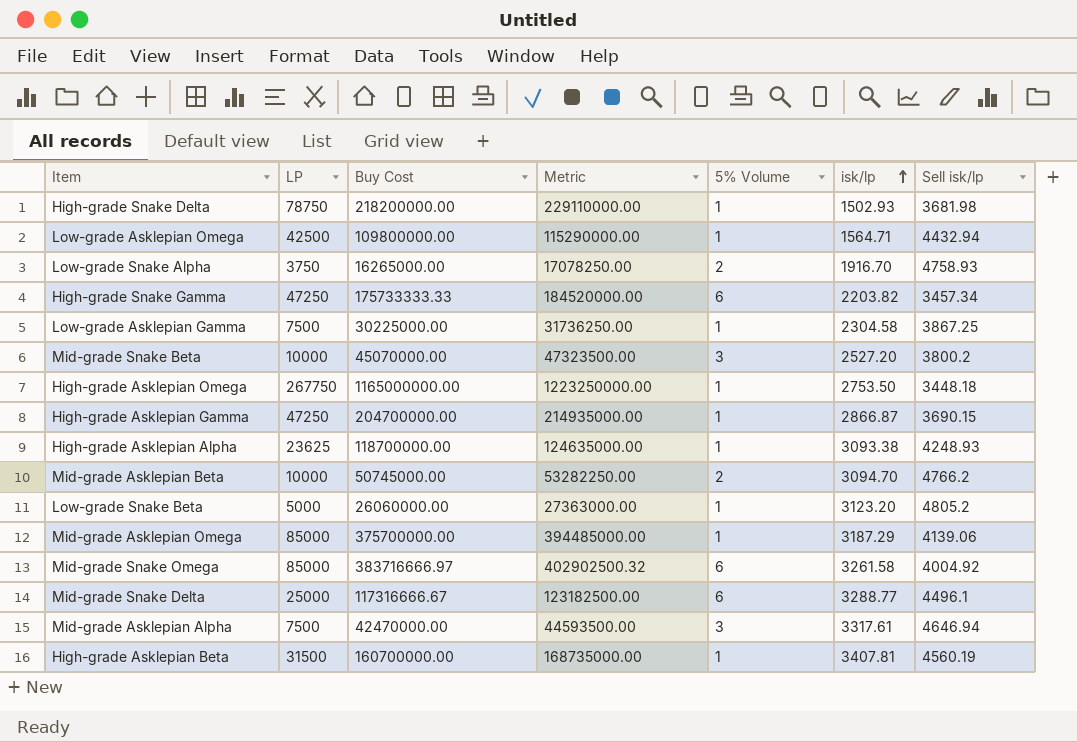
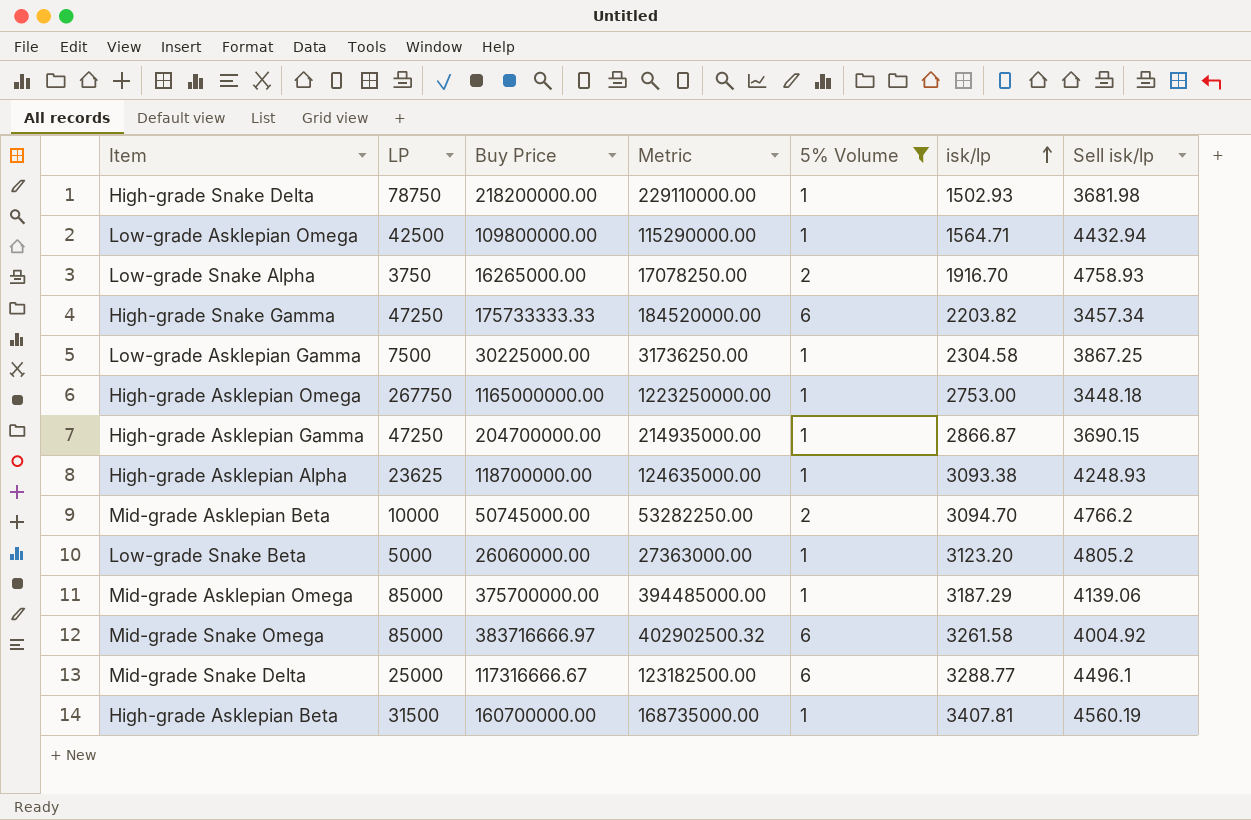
filter: none -> 5% Volume != 3
column name: Buy Cost -> Buy Price
High-grade Asklepian Omega | isk/lp: 2753.50 -> 2753.00

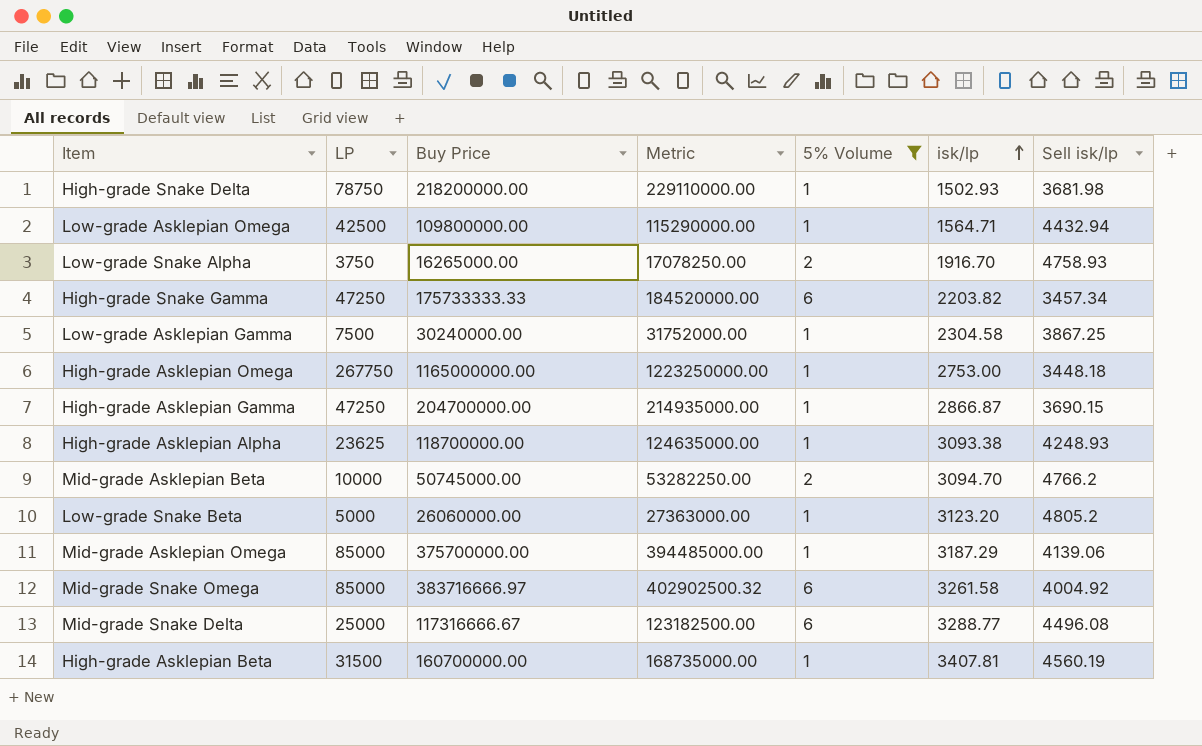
Low-grade Asklepian Gamma | Buy Price: 30225000.00 -> 30240000.00
Low-grade Asklepian Gamma | Metric: 31736250.00 -> 31752000.00
Mid-grade Snake Delta | Sell isk/lp: 4496.1 -> 4496.08

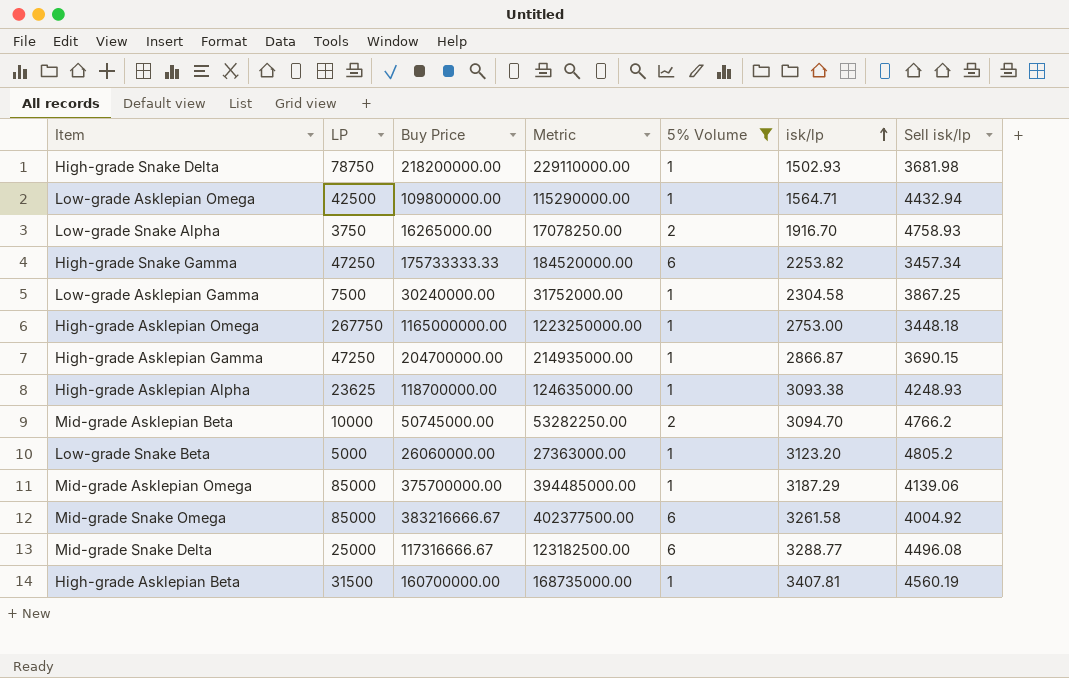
High-grade Snake Gamma | isk/lp: 2203.82 -> 2253.82
Mid-grade Snake Omega | Buy Price: 383716666.97 -> 383216666.67
Mid-grade Snake Omega | Metric: 402902500.32 -> 402377500.00

